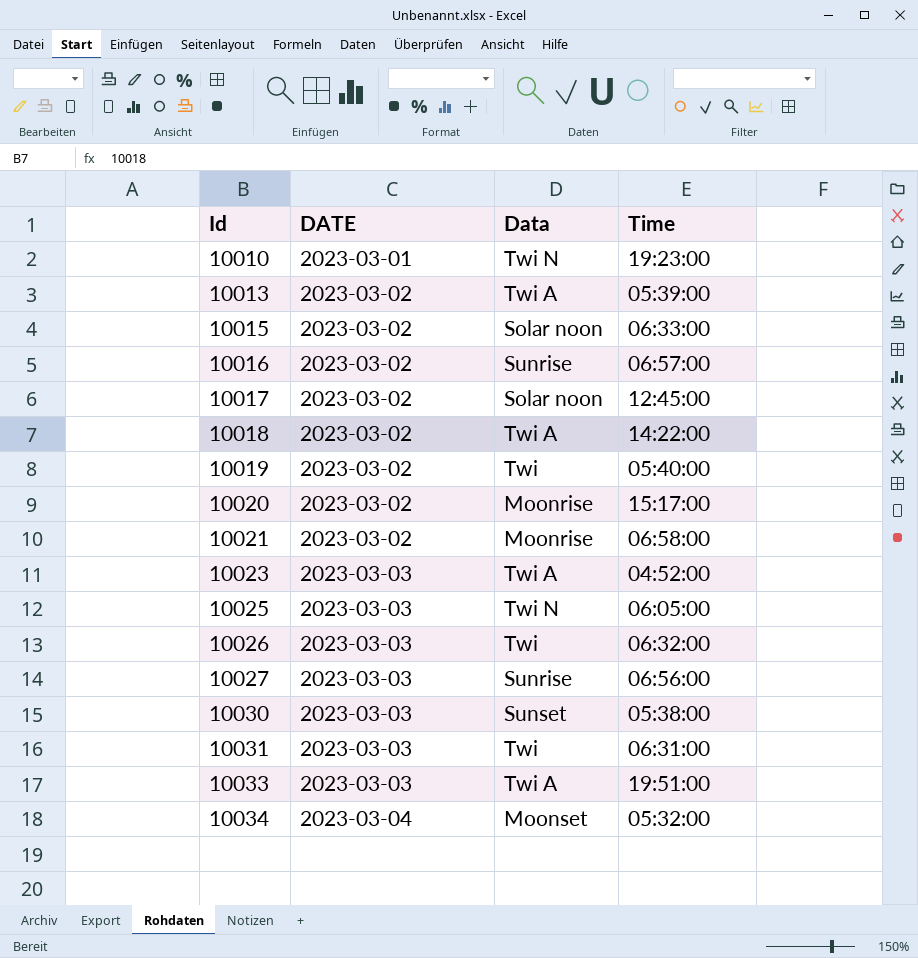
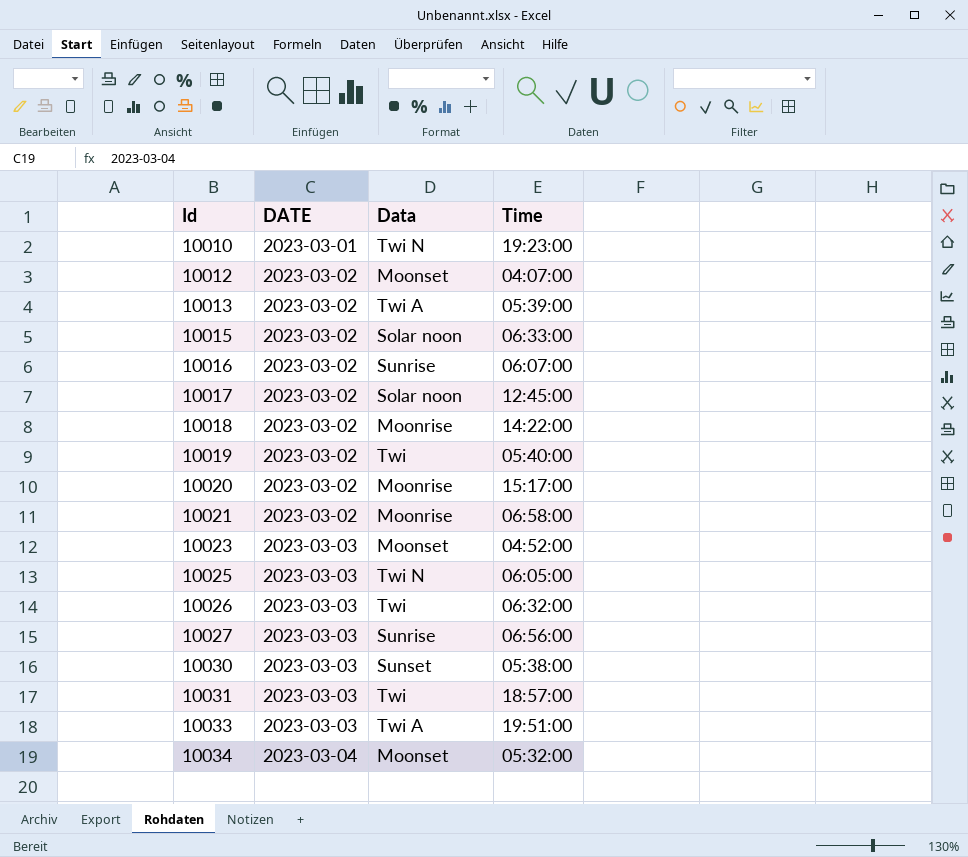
row 10012: none -> 2023-03-02 | Moonset | 04:07:00
10016 | Time: 06:57:00 -> 06:07:00
10018 | Data: Twi A -> Moonrise
10023 | Data: Twi A -> Moonset
10031 | Time: 06:31:00 -> 18:57:00

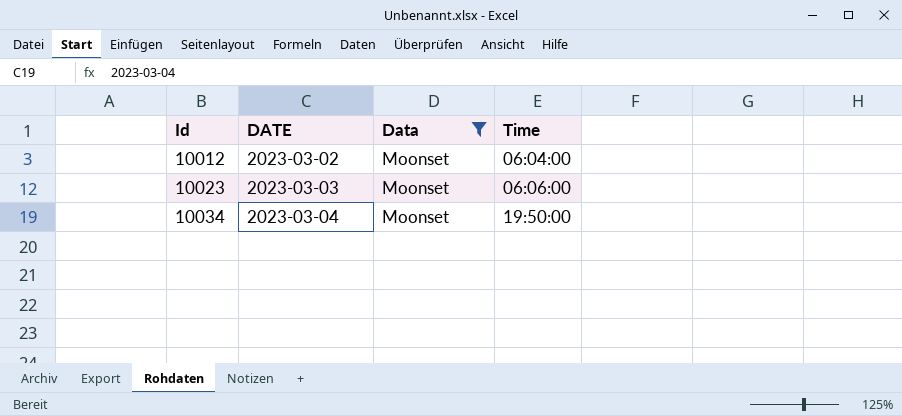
filter: none -> Data = Moonset
10012 | Time: 04:07:00 -> 06:04:00
10023 | Time: 04:52:00 -> 06:06:00
10034 | Time: 05:32:00 -> 19:50:00

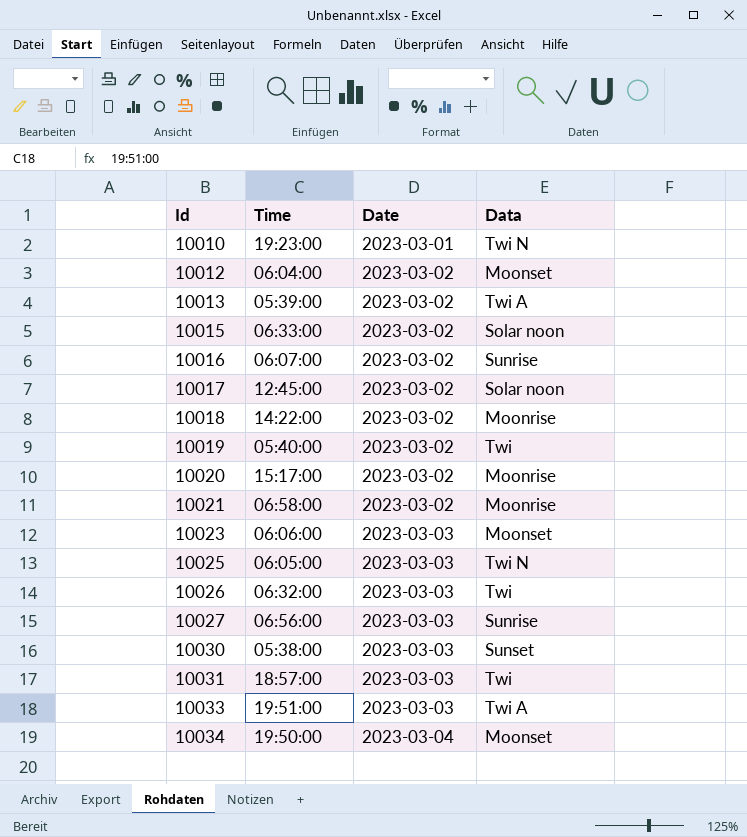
filter: Data = Moonset -> none
column Time | position: 4 -> 2
column name: DATE -> Date

